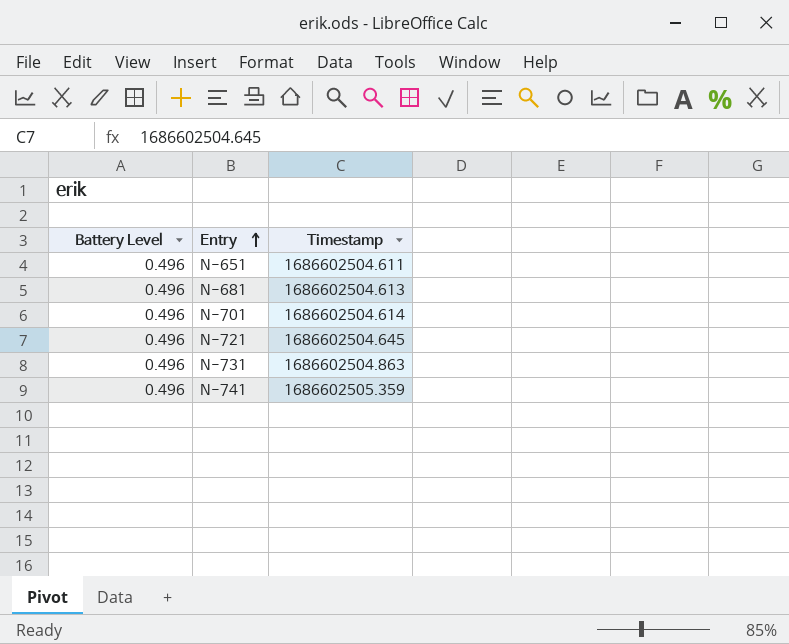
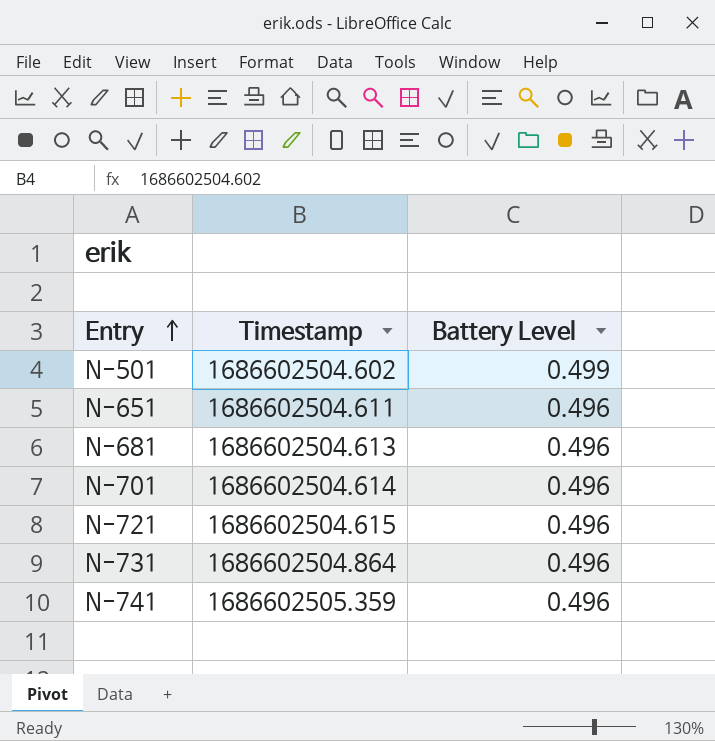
column Battery Level | position: 1 -> 3
row N-501: none -> 1686602504.602 | 0.499
N-721 | Timestamp: 1686602504.645 -> 1686602504.615
N-731 | Timestamp: 1686602504.863 -> 1686602504.864

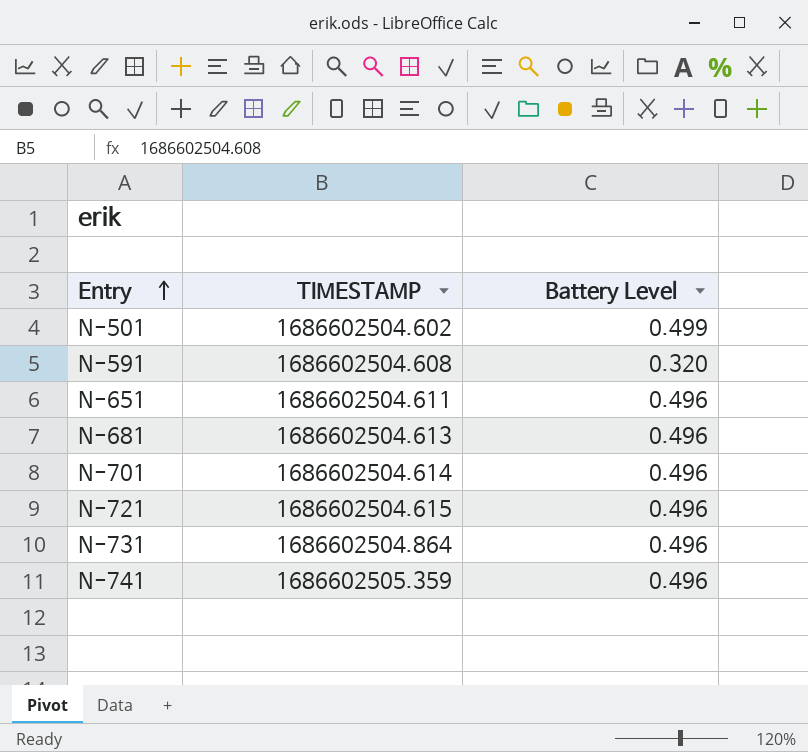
column name: Timestamp -> TIMESTAMP
row N-591: none -> 1686602504.608 | 0.320

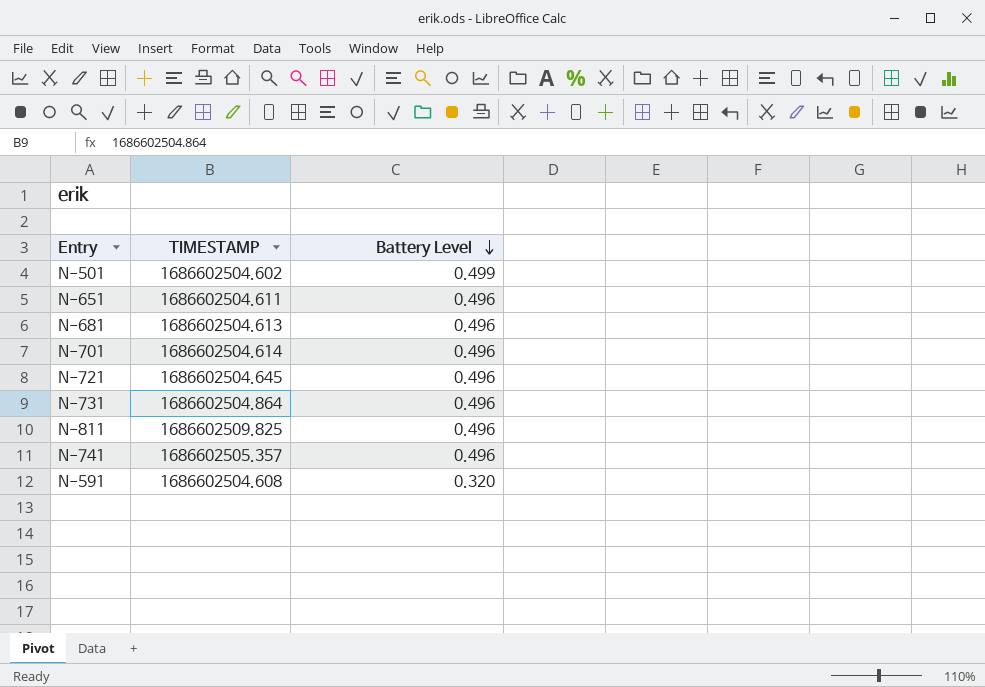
row order: Entry ascending -> Battery Level descending
N-721 | TIMESTAMP: 1686602504.615 -> 1686602504.645
row N-811: none -> 1686602509.825 | 0.496
N-741 | TIMESTAMP: 1686602505.359 -> 1686602505.357

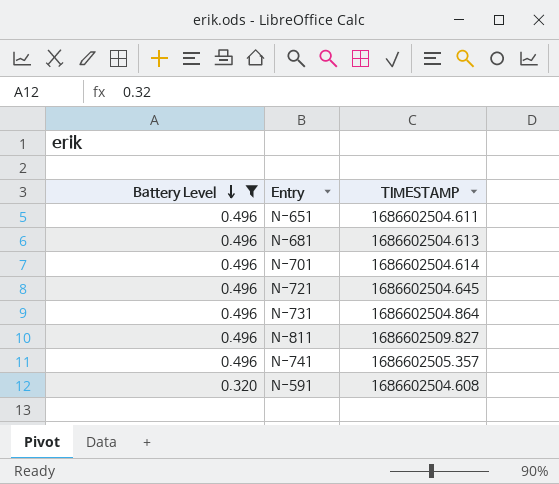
filter: none -> Battery Level != 0.499
column Battery Level | position: 3 -> 1
N-811 | TIMESTAMP: 1686602509.825 -> 1686602509.827

